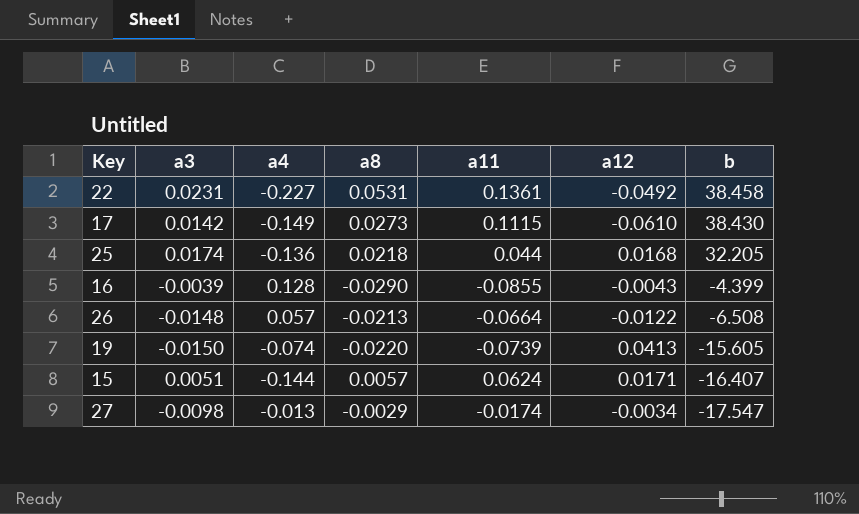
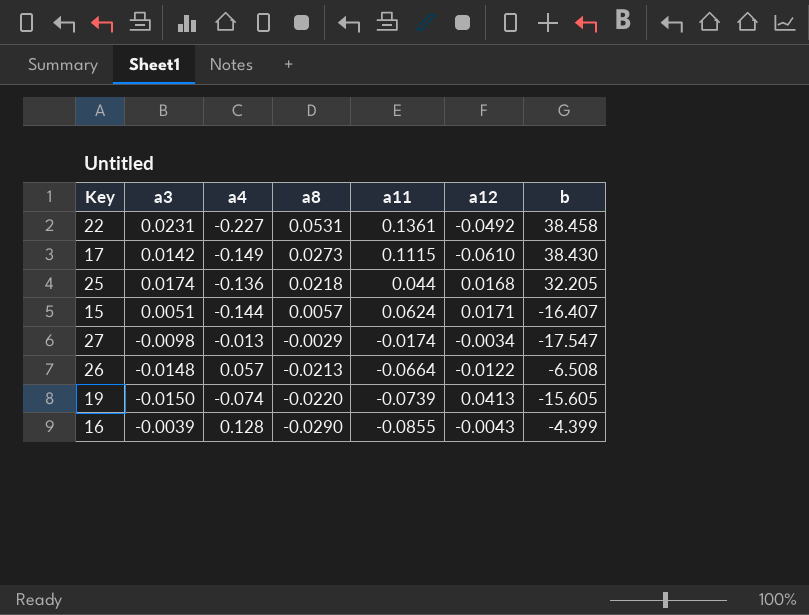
row order: b descending -> a8 descending

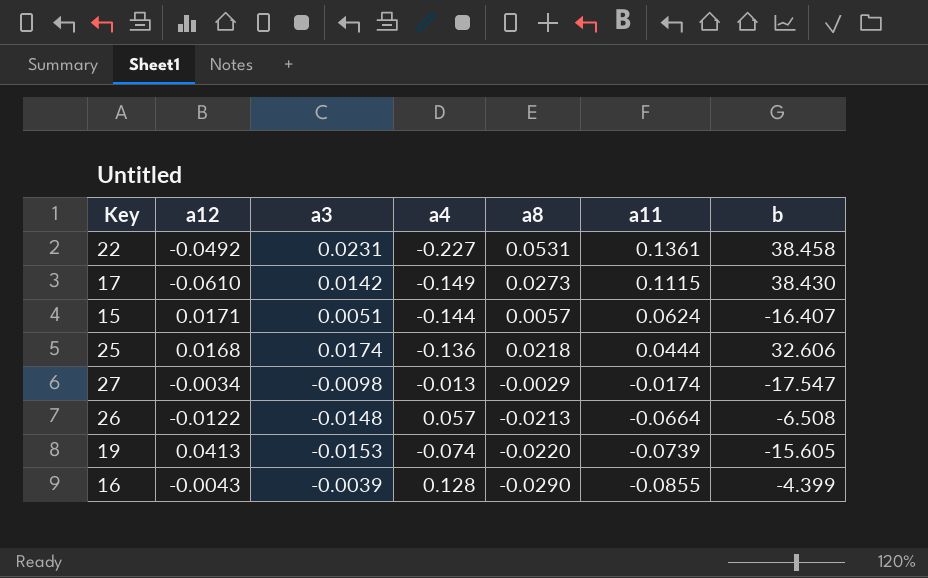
row order: a8 descending -> a11 descending
column a12 | position: 6 -> 2
25 | a11: 0.044 -> 0.0444
25 | b: 32.205 -> 32.606
19 | a3: -0.0150 -> -0.0153

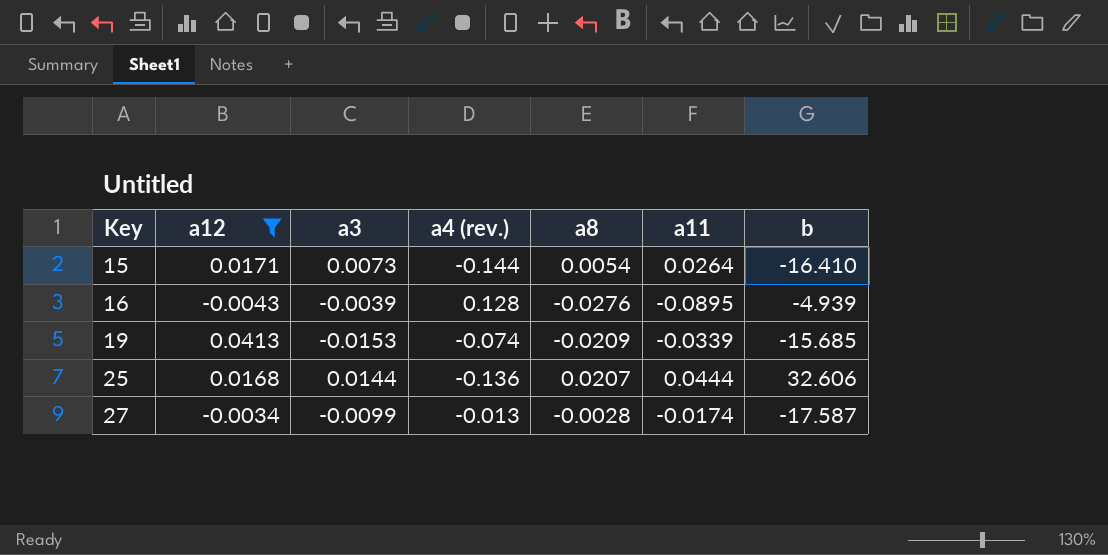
filter: none -> a12 >= -0.0043
row order: a11 descending -> Key ascending
column name: a4 -> a4 (rev.)
15 | a3: 0.0051 -> 0.0073
15 | a8: 0.0057 -> 0.0054
15 | a11: 0.0624 -> 0.0264
15 | b: -16.407 -> -16.410
16 | a8: -0.0290 -> -0.0276
16 | a11: -0.0855 -> -0.0895
16 | b: -4.399 -> -4.939
19 | a8: -0.0220 -> -0.0209
19 | a11: -0.0739 -> -0.0339
19 | b: -15.605 -> -15.685
25 | a3: 0.0174 -> 0.0144
25 | a8: 0.0218 -> 0.0207
27 | a3: -0.0098 -> -0.0099
27 | a8: -0.0029 -> -0.0028
27 | b: -17.547 -> -17.587

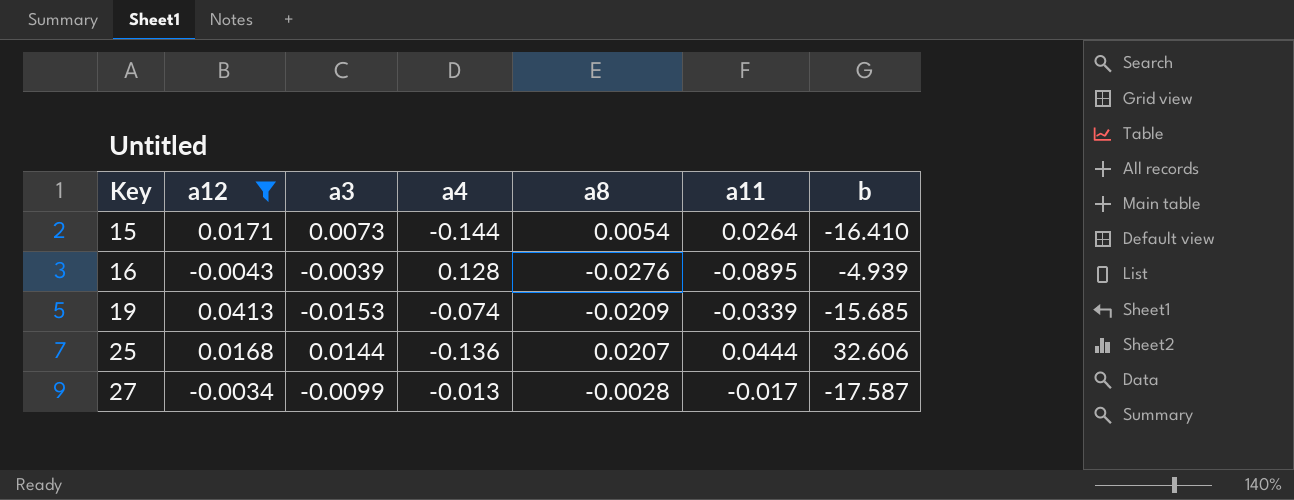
column name: a4 (rev.) -> a4
27 | a11: -0.0174 -> -0.017

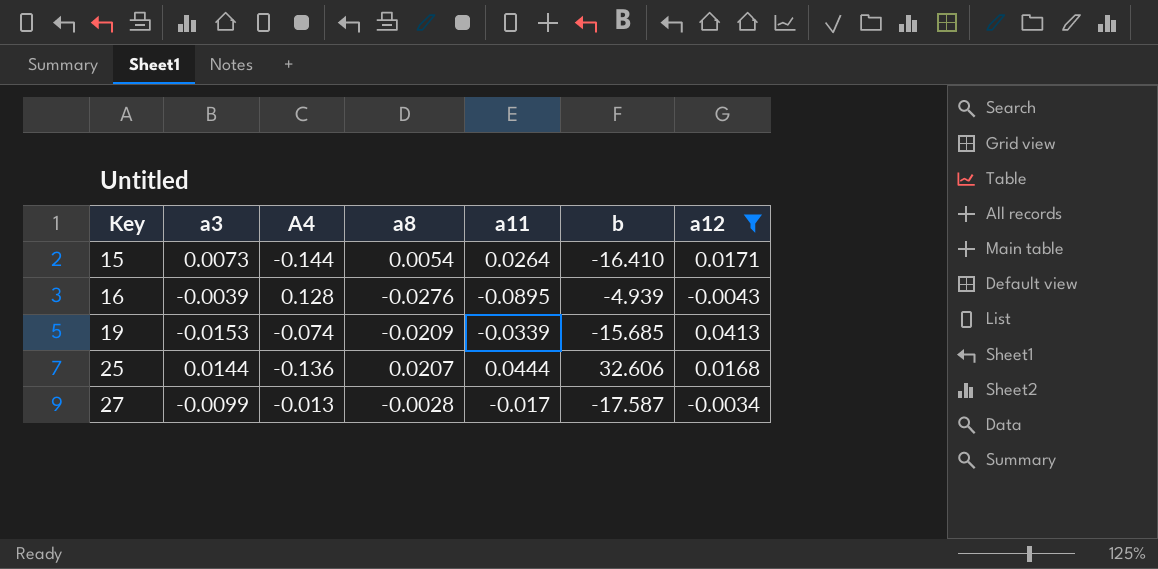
column name: a4 -> A4
column a12 | position: 2 -> 7

